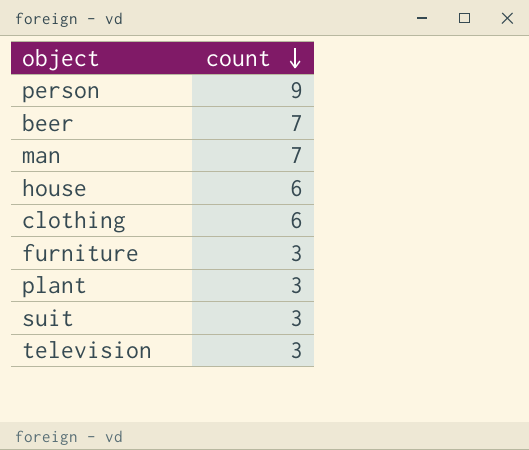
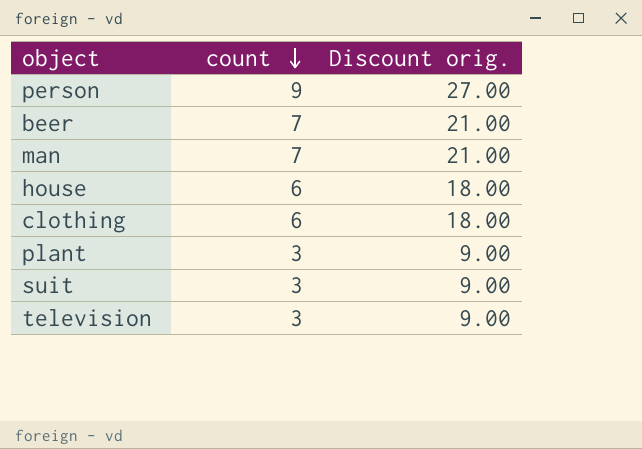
column Discount orig. | formula: none -> [count] * 3
row furniture: 3 -> none

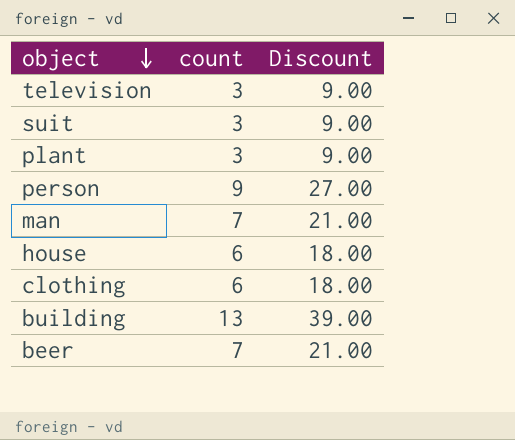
row order: count descending -> object descending
column name: Discount orig. -> Discount
row building: none -> 13 | 39.00

